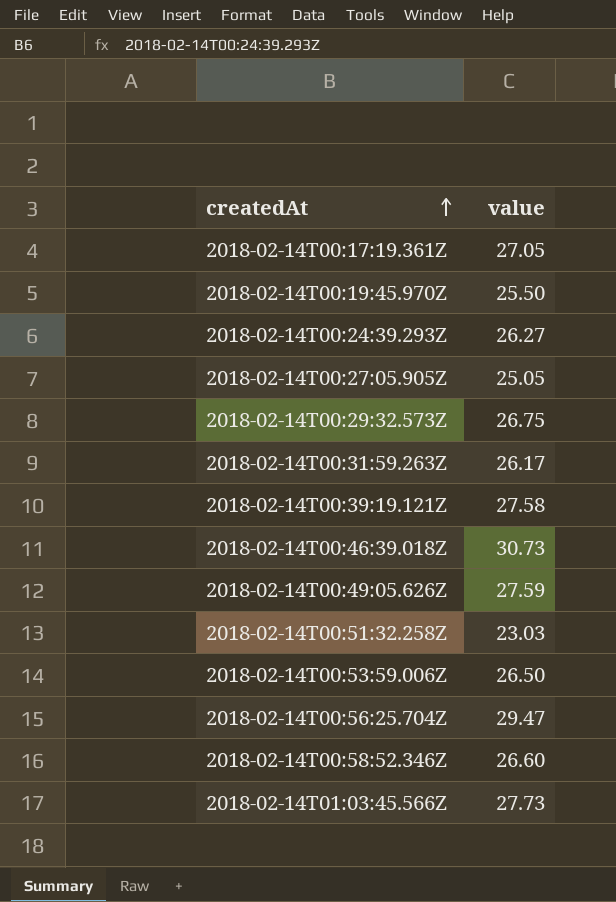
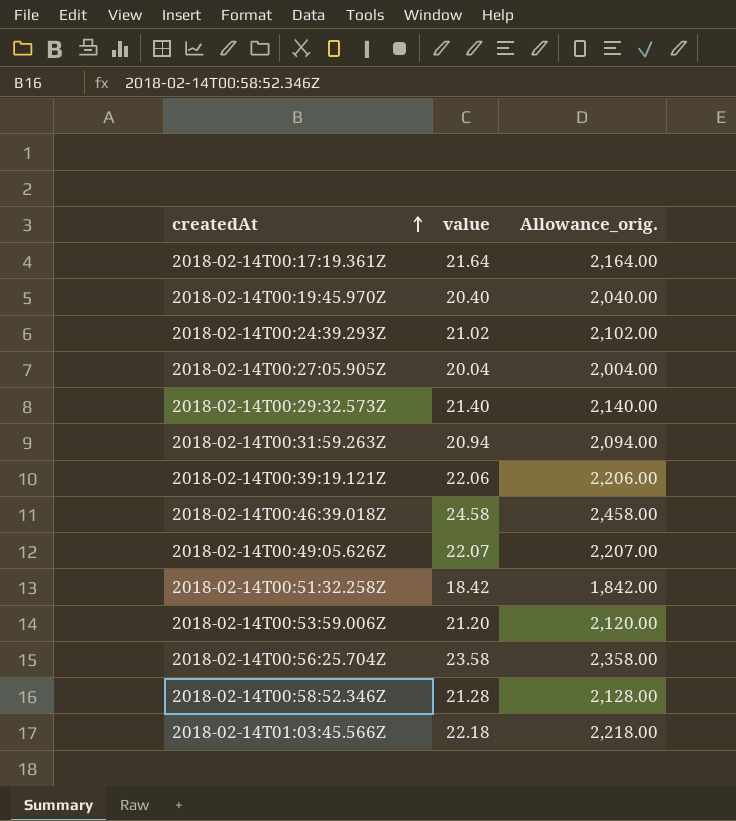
column Allowance_orig. | formula: none -> [value] * 100
2018-02-14T00:17:19.361Z | value: 27.05 -> 21.64
2018-02-14T00:19:45.970Z | value: 25.50 -> 20.40
2018-02-14T00:24:39.293Z | value: 26.27 -> 21.02
2018-02-14T00:27:05.905Z | value: 25.05 -> 20.04
2018-02-14T00:29:32.573Z | value: 26.75 -> 21.40
2018-02-14T00:31:59.263Z | value: 26.17 -> 20.94
2018-02-14T00:39:19.121Z | value: 27.58 -> 22.06
2018-02-14T00:46:39.018Z | value: 30.73 -> 24.58
2018-02-14T00:49:05.626Z | value: 27.59 -> 22.07
2018-02-14T00:51:32.258Z | value: 23.03 -> 18.42
2018-02-14T00:53:59.006Z | value: 26.50 -> 21.20
2018-02-14T00:56:25.704Z | value: 29.47 -> 23.58
2018-02-14T00:58:52.346Z | value: 26.60 -> 21.28
2018-02-14T01:03:45.566Z | value: 27.73 -> 22.18

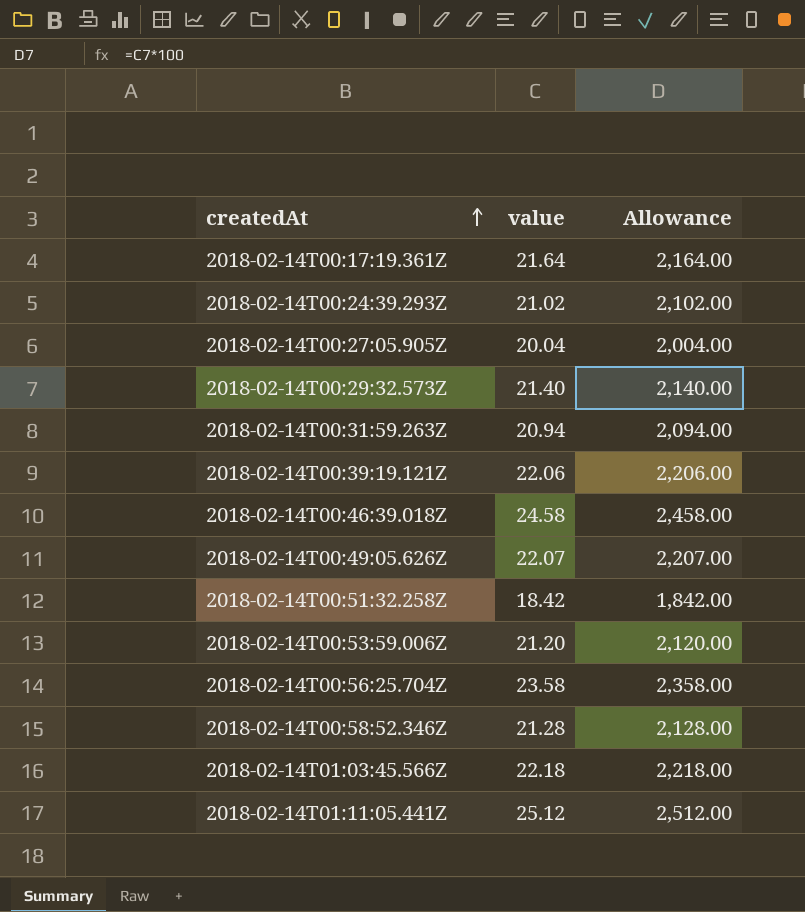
column name: Allowance_orig. -> Allowance
row 2018-02-14T00:19:45.970Z: 20.40 | 2,040.00 -> none
row 2018-02-14T01:11:05.441Z: none -> 25.12 | 2,512.00

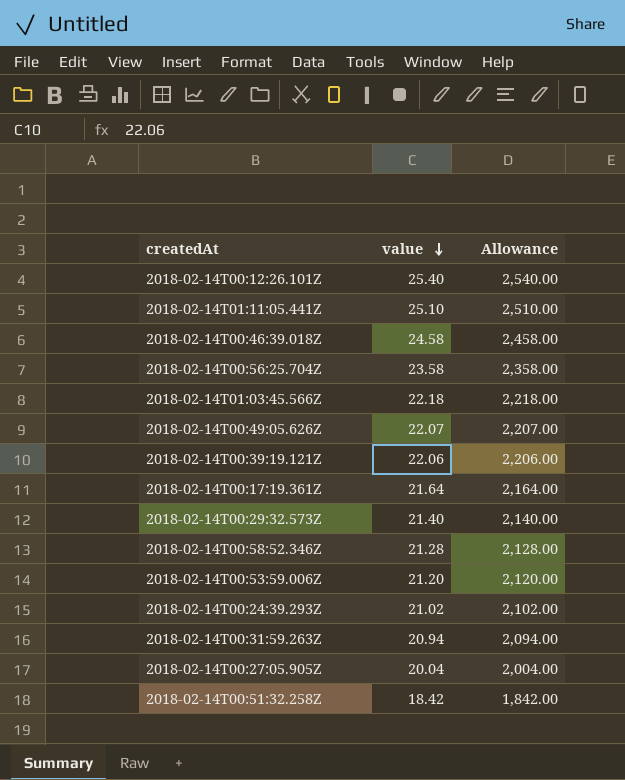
row order: createdAt ascending -> value descending
row 2018-02-14T00:12:26.101Z: none -> 25.40 | 2,540.00
2018-02-14T01:11:05.441Z | value: 25.12 -> 25.10
2018-02-14T01:11:05.441Z | Allowance: 2,512.00 -> 2,510.00

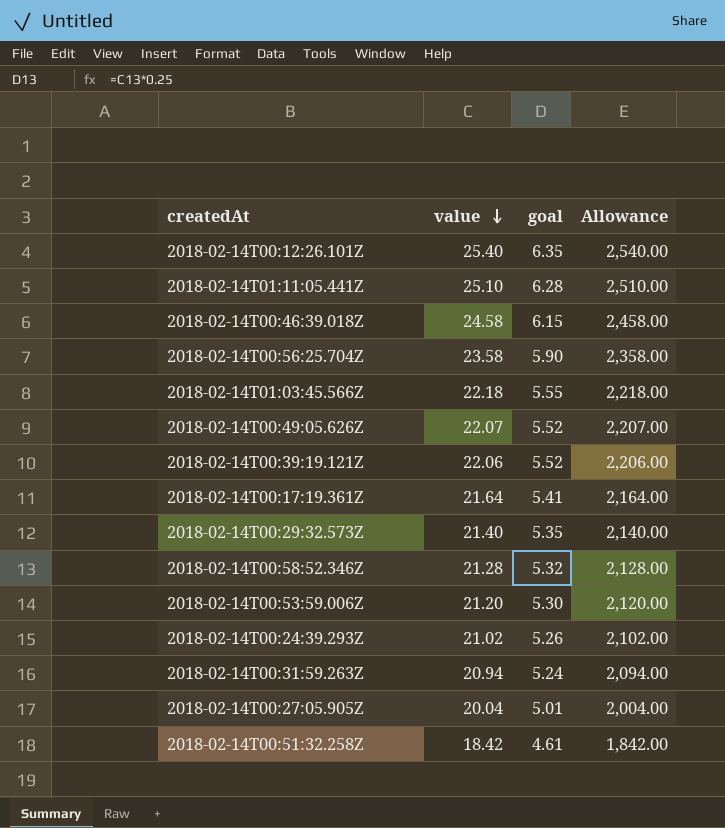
column goal | formula: none -> [value] * 0.25

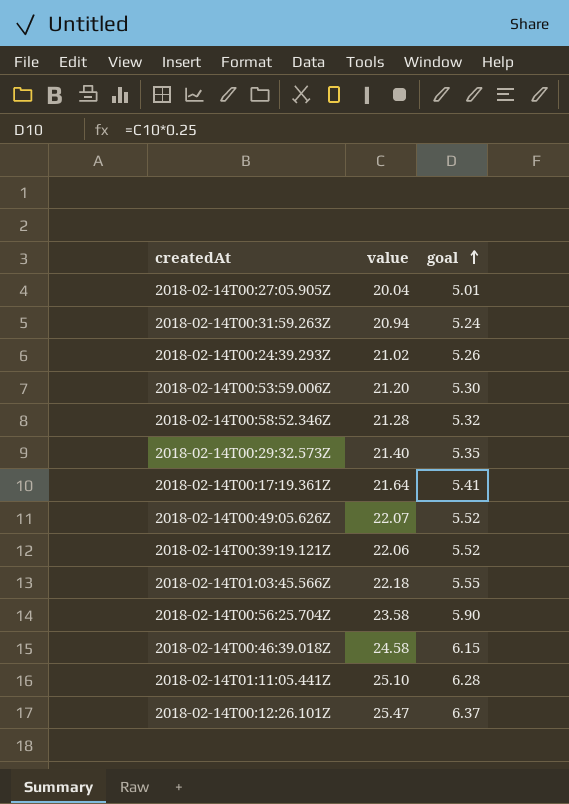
row order: value descending -> goal ascending
column Allowance | formula: [value] * 100 -> none
row 2018-02-14T00:51:32.258Z: 18.42 | 4.61 | 1,842.00 -> none
2018-02-14T00:12:26.101Z | value: 25.40 -> 25.47
2018-02-14T00:12:26.101Z | goal: 6.35 -> 6.37

